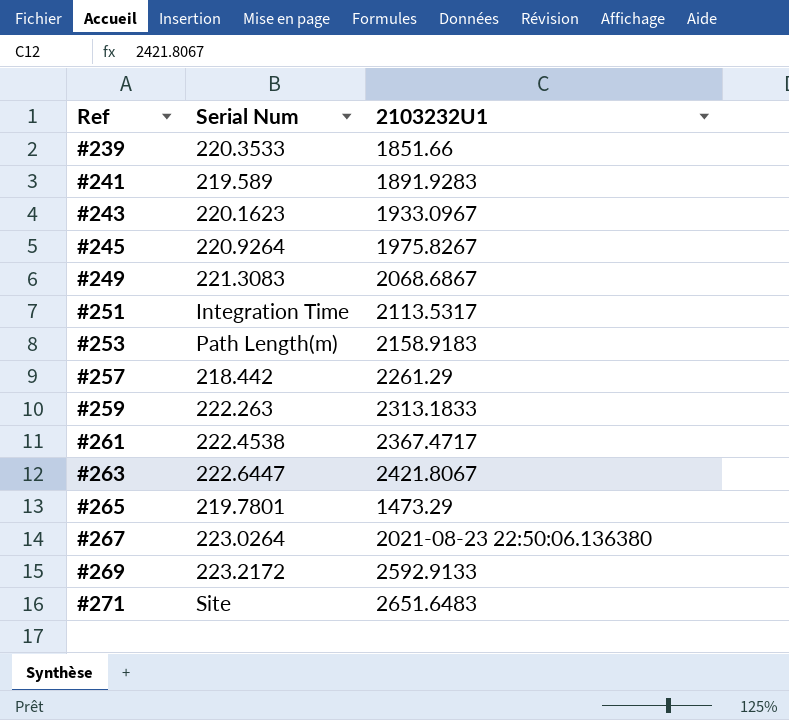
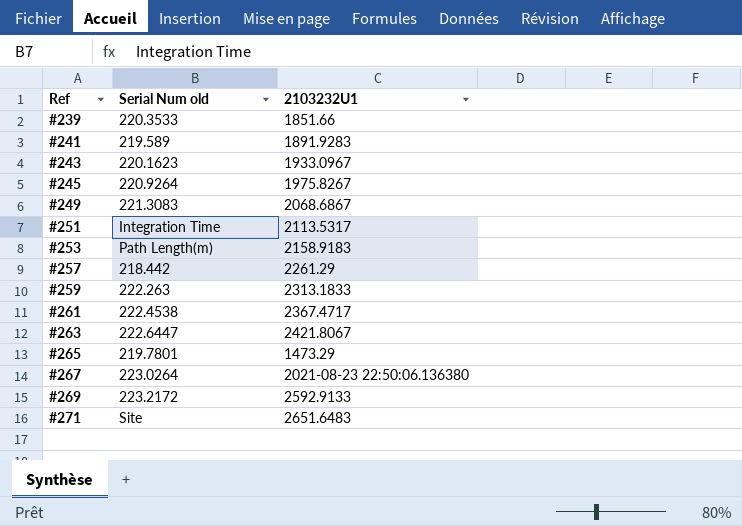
column name: Serial Num -> Serial Num old

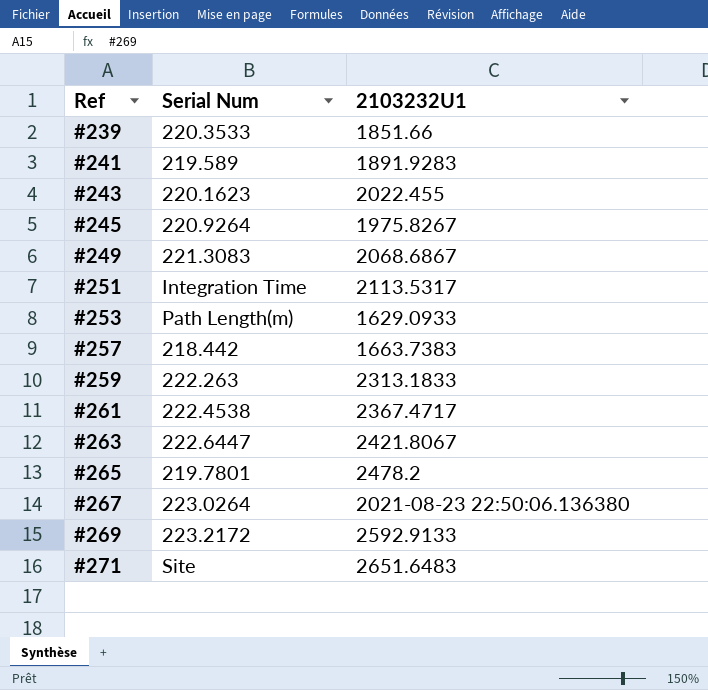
column name: Serial Num old -> Serial Num
#243 | 2103232U1: 1933.0967 -> 2022.455
#253 | 2103232U1: 2158.9183 -> 1629.0933
#257 | 2103232U1: 2261.29 -> 1663.7383
#265 | 2103232U1: 1473.29 -> 2478.2

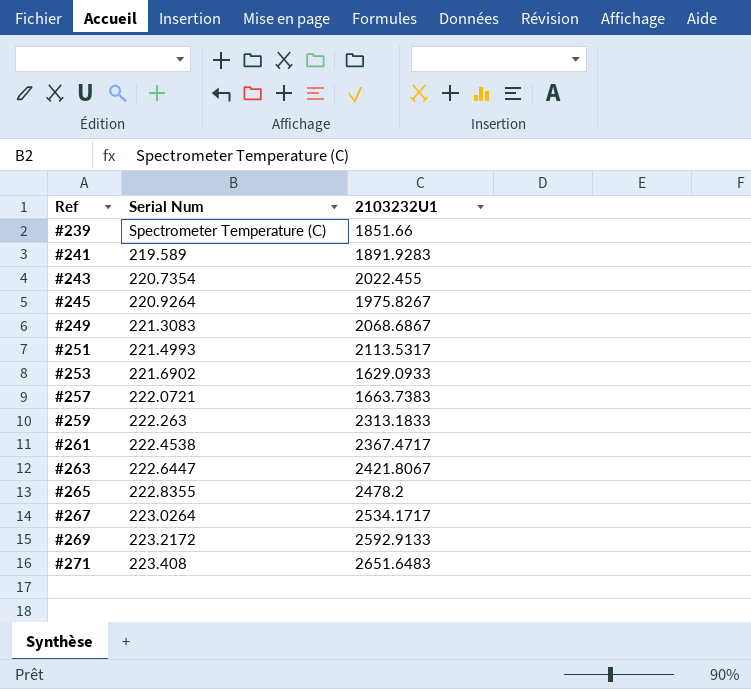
#239 | Serial Num: 220.3533 -> Spectrometer Temperature (C)
#243 | Serial Num: 220.1623 -> 220.7354
#251 | Serial Num: Integration Time -> 221.4993
#253 | Serial Num: Path Length(m) -> 221.6902
#257 | Serial Num: 218.442 -> 222.0721
#265 | Serial Num: 219.7801 -> 222.8355
#267 | 2103232U1: 2021-08-23 22:50:06.136380 -> 2534.1717
#271 | Serial Num: Site -> 223.408

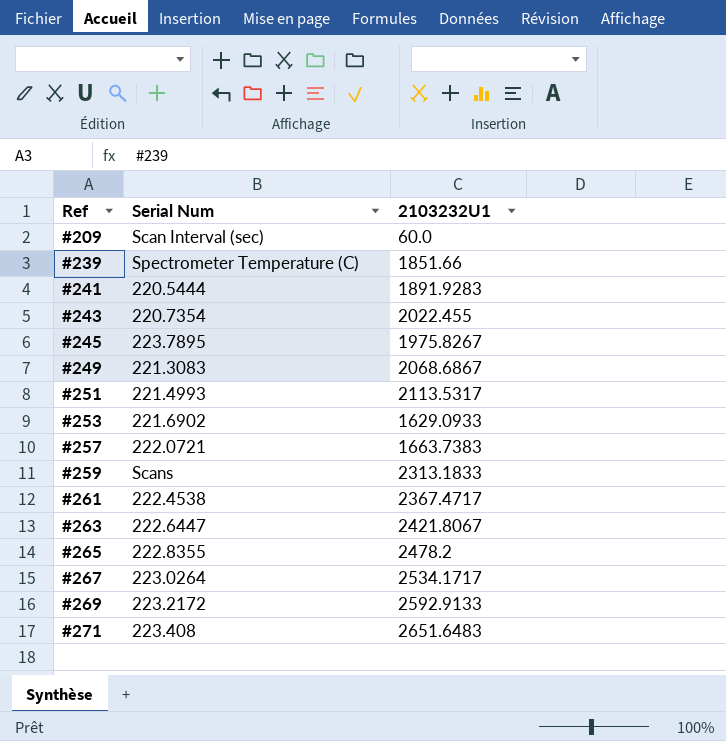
row #209: none -> Scan Interval (sec) | 60.0
#241 | Serial Num: 219.589 -> 220.5444
#245 | Serial Num: 220.9264 -> 223.7895
#259 | Serial Num: 222.263 -> Scans

